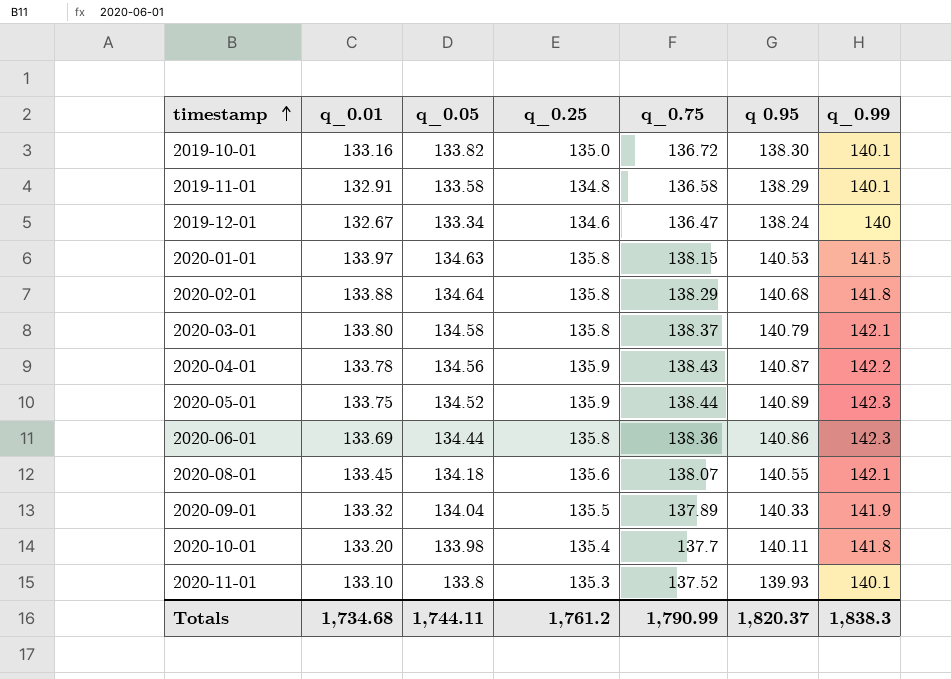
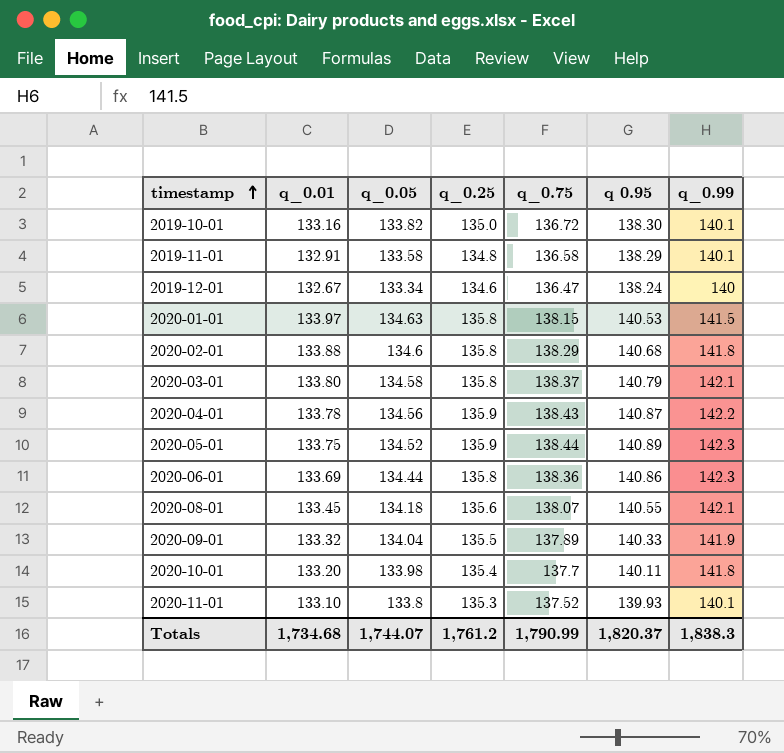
2020-02-01 | q_0.05: 134.64 -> 134.6
Totals | q_0.05: 1,744.11 -> 1,744.07

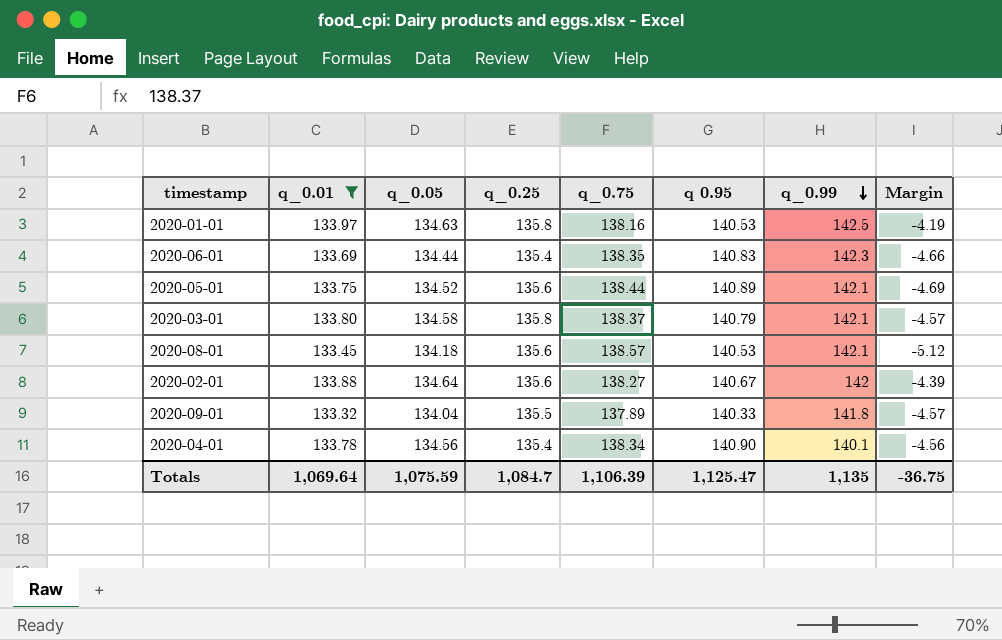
filter: none -> q_0.01 >= 133.32
row order: timestamp ascending -> q_0.99 descending
column Margin | formula: none -> [q_0.01] - [q_0.75]
2020-01-01 | q_0.75: 138.15 -> 138.16
2020-01-01 | q_0.99: 141.5 -> 142.5
2020-06-01 | q_0.25: 135.8 -> 135.4
2020-06-01 | q_0.75: 138.36 -> 138.35
2020-06-01 | q 0.95: 140.86 -> 140.83
2020-05-01 | q_0.25: 135.9 -> 135.6
2020-05-01 | q_0.99: 142.3 -> 142.1
2020-08-01 | q_0.75: 138.07 -> 138.57
2020-08-01 | q 0.95: 140.55 -> 140.53
2020-02-01 | q_0.05: 134.6 -> 134.64
2020-02-01 | q_0.25: 135.8 -> 135.6
2020-02-01 | q_0.75: 138.29 -> 138.27
2020-02-01 | q 0.95: 140.68 -> 140.67
2020-02-01 | q_0.99: 141.8 -> 142
2020-09-01 | q_0.99: 141.9 -> 141.8
2020-04-01 | q_0.25: 135.9 -> 135.4
2020-04-01 | q_0.75: 138.43 -> 138.34
2020-04-01 | q 0.95: 140.87 -> 140.90
2020-04-01 | q_0.99: 142.2 -> 140.1
Totals | q_0.01: 1,734.68 -> 1,069.64
Totals | q_0.05: 1,744.07 -> 1,075.59
Totals | q_0.25: 1,761.2 -> 1,084.7
Totals | q_0.75: 1,790.99 -> 1,106.39
Totals | q 0.95: 1,820.37 -> 1,125.47
Totals | q_0.99: 1,838.3 -> 1,135

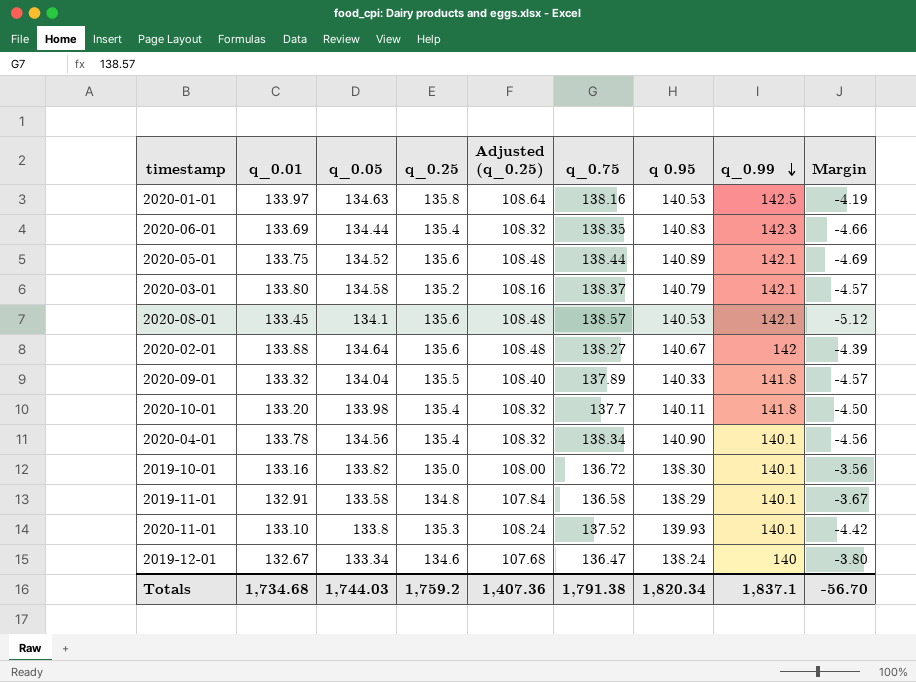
filter: q_0.01 >= 133.32 -> none
column Adjusted (q_0.25) | formula: none -> [q_0.25] * 0.8
2020-03-01 | q_0.25: 135.8 -> 135.2
2020-08-01 | q_0.05: 134.18 -> 134.1
Totals | q_0.01: 1,069.64 -> 1,734.68
Totals | q_0.05: 1,075.59 -> 1,744.03
Totals | q_0.25: 1,084.7 -> 1,759.2
Totals | q_0.75: 1,106.39 -> 1,791.38
Totals | q 0.95: 1,125.47 -> 1,820.34
Totals | q_0.99: 1,135 -> 1,837.1
Totals | Margin: -36.75 -> -56.70

